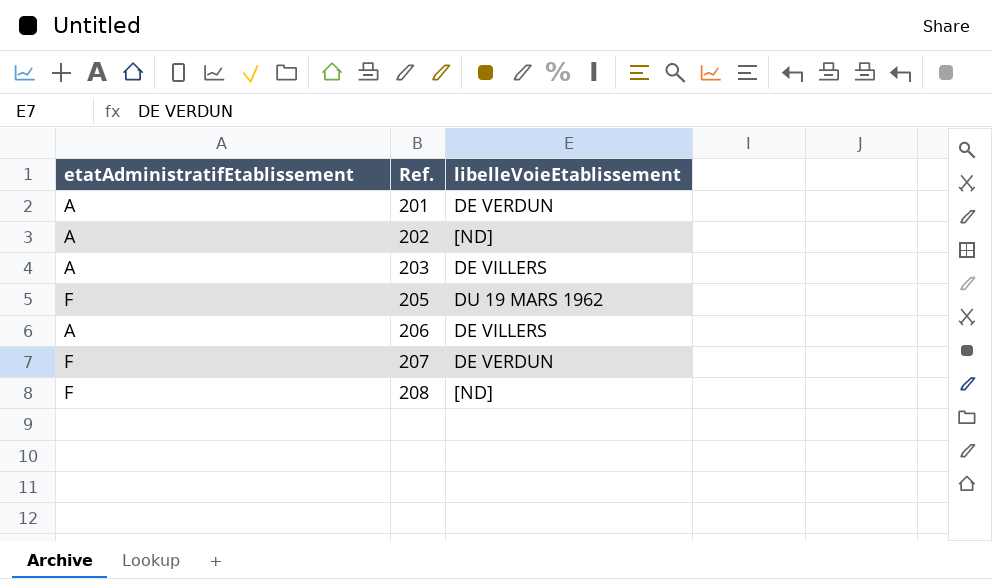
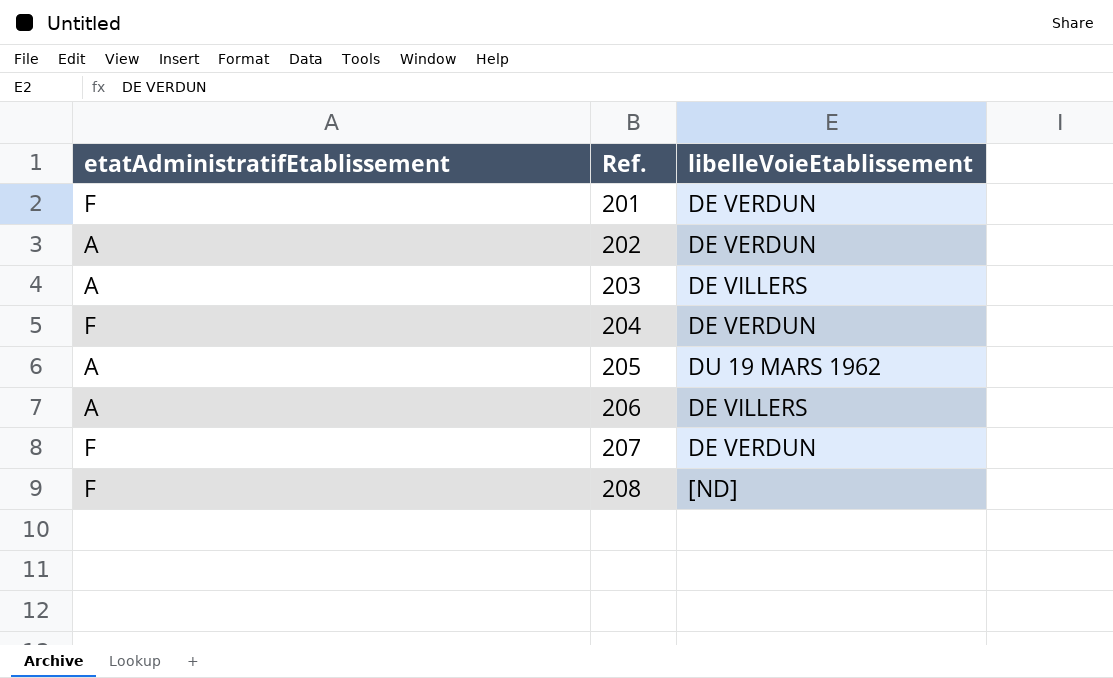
201 | etatAdministratifEtablissement: A -> F
202 | libelleVoieEtablissement: [ND] -> DE VERDUN
row 204: none -> F | DE VERDUN
205 | etatAdministratifEtablissement: F -> A

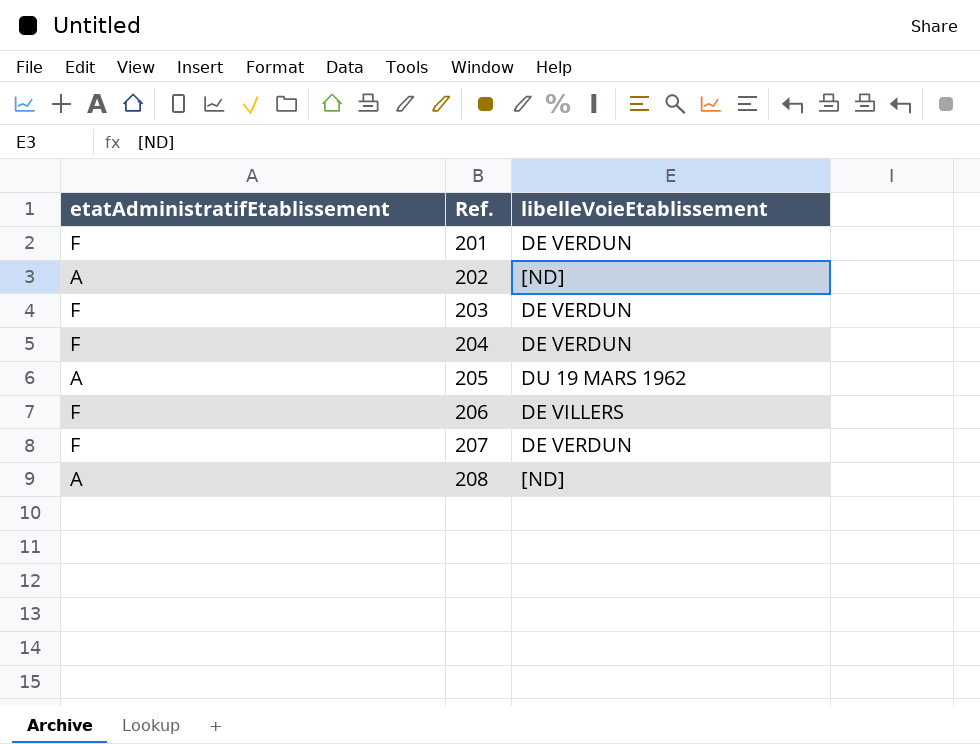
202 | libelleVoieEtablissement: DE VERDUN -> [ND]
203 | etatAdministratifEtablissement: A -> F
203 | libelleVoieEtablissement: DE VILLERS -> DE VERDUN
206 | etatAdministratifEtablissement: A -> F
208 | etatAdministratifEtablissement: F -> A

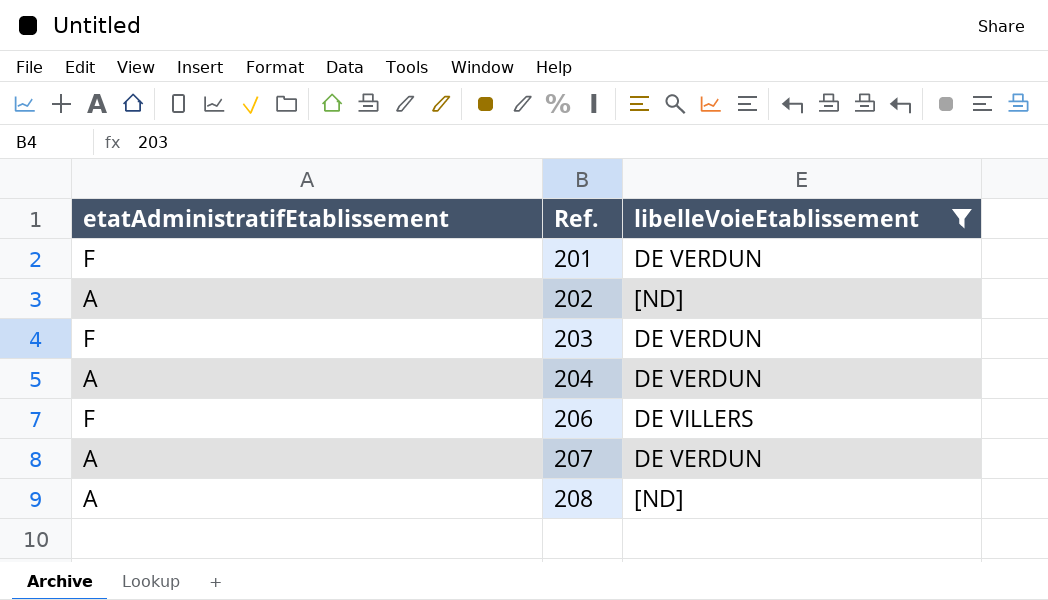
filter: none -> libelleVoieEtablissement != DU 19 MARS 1962
204 | etatAdministratifEtablissement: F -> A
207 | etatAdministratifEtablissement: F -> A

